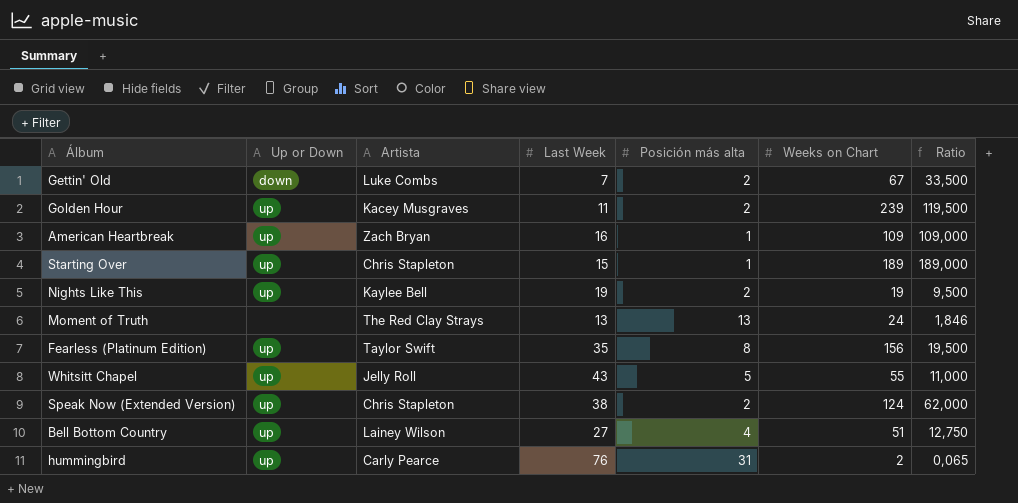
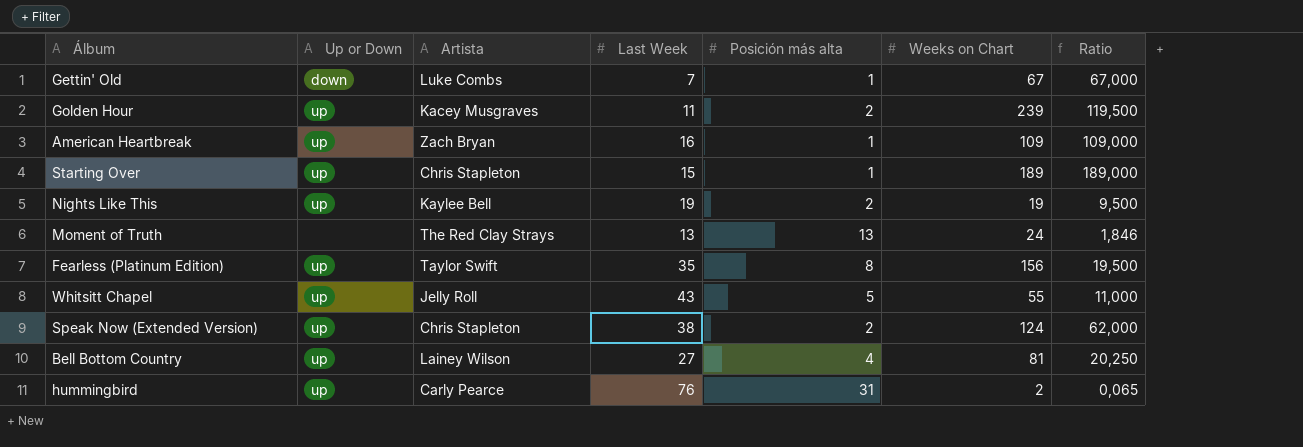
Gettin' Old | Posición más alta: 2 -> 1
Gettin' Old | Ratio: 33,500 -> 67,000
Bell Bottom Country | Weeks on Chart: 51 -> 81
Bell Bottom Country | Ratio: 12,750 -> 20,250

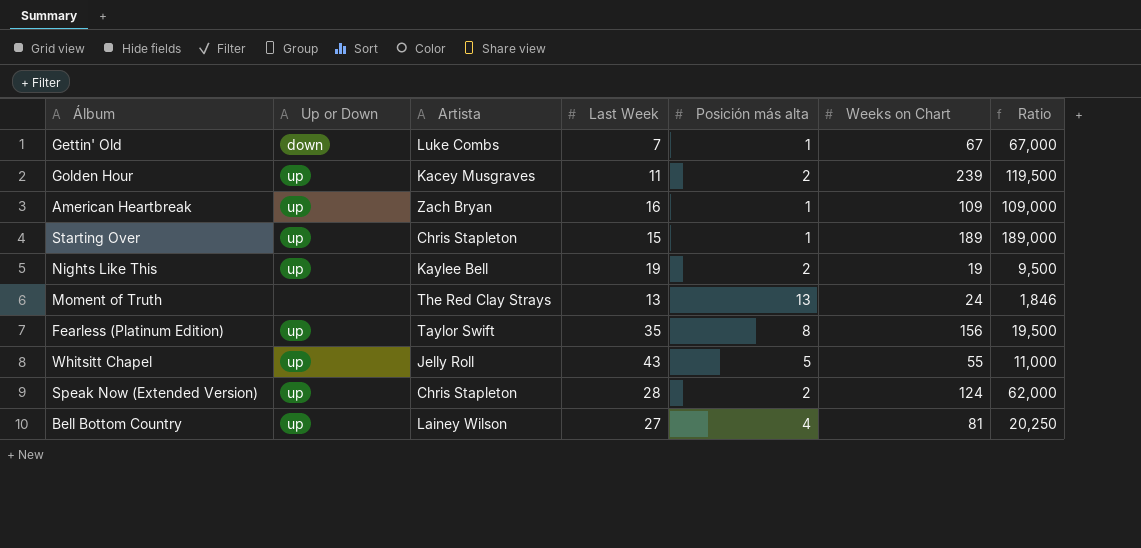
row hummingbird: up | Carly Pearce | 76 | 31 | 2 | 0,065 -> none
Speak Now (Extended Version) | Last Week: 38 -> 28

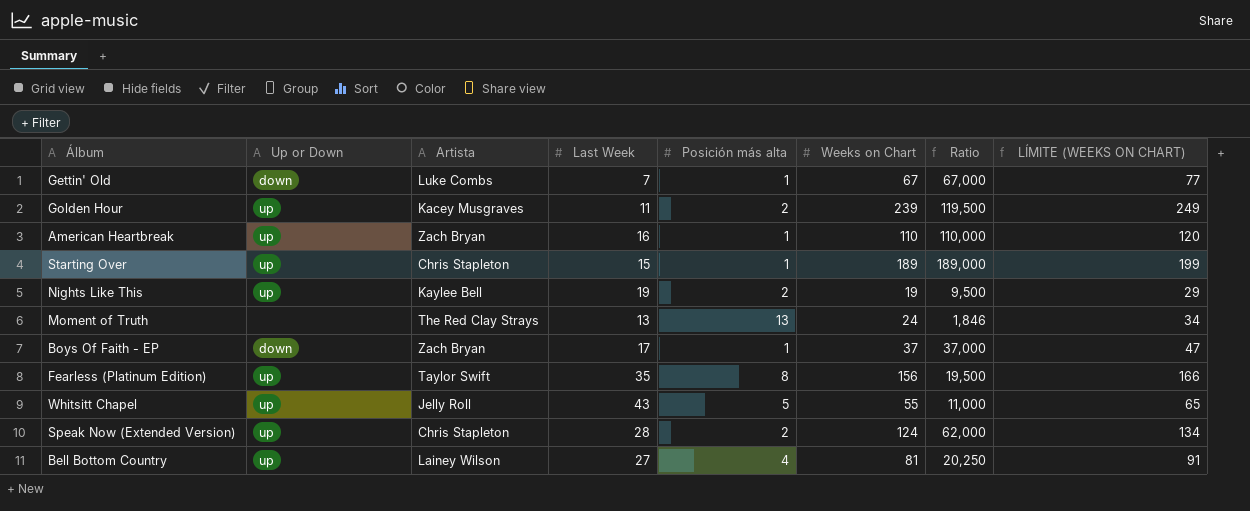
column LÍMITE (WEEKS ON CHART) | formula: none -> [Weeks on Chart] + 10
American Heartbreak | Weeks on Chart: 109 -> 110
American Heartbreak | Ratio: 109,000 -> 110,000
row Boys Of Faith - EP: none -> down | Zach Bryan | 17 | 1 | 37 | 37,000 | 47

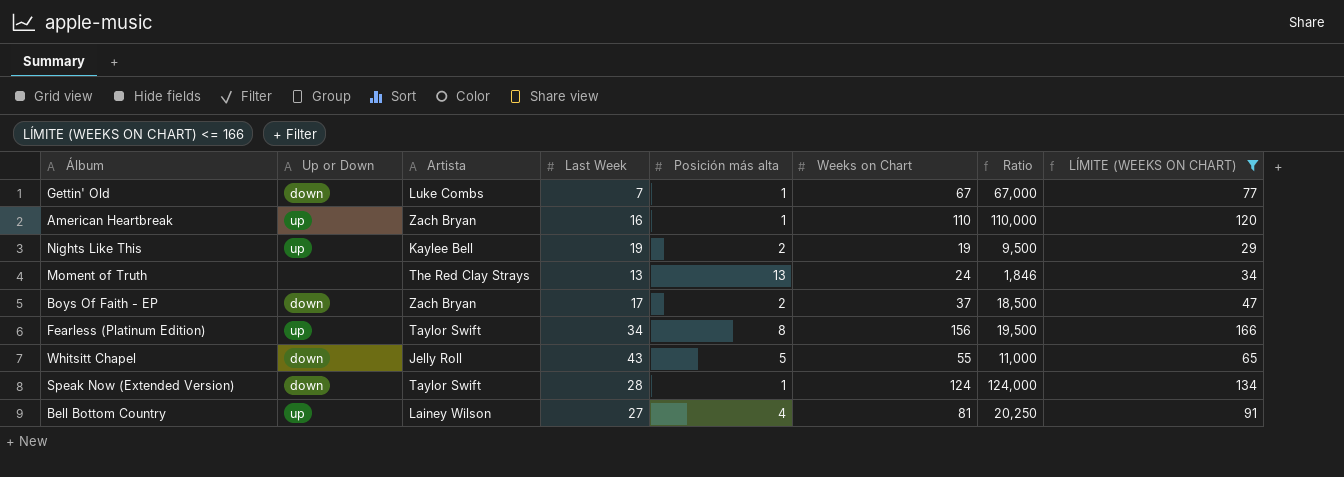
filter: none -> LÍMITE (WEEKS ON CHART) <= 166
Boys Of Faith - EP | Posición más alta: 1 -> 2
Boys Of Faith - EP | Ratio: 37,000 -> 18,500
Fearless (Platinum Edition) | Last Week: 35 -> 34
Whitsitt Chapel | Up or Down: up -> down
Speak Now (Extended Version) | Up or Down: up -> down
Speak Now (Extended Version) | Artista: Chris Stapleton -> Taylor Swift
Speak Now (Extended Version) | Posición más alta: 2 -> 1
Speak Now (Extended Version) | Ratio: 62,000 -> 124,000

